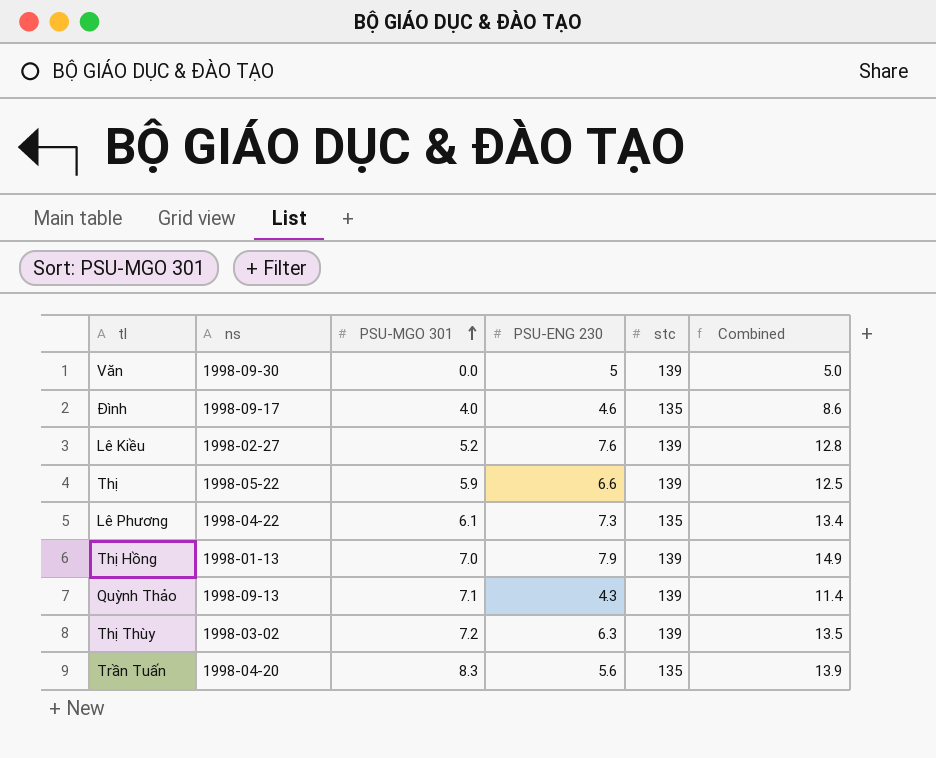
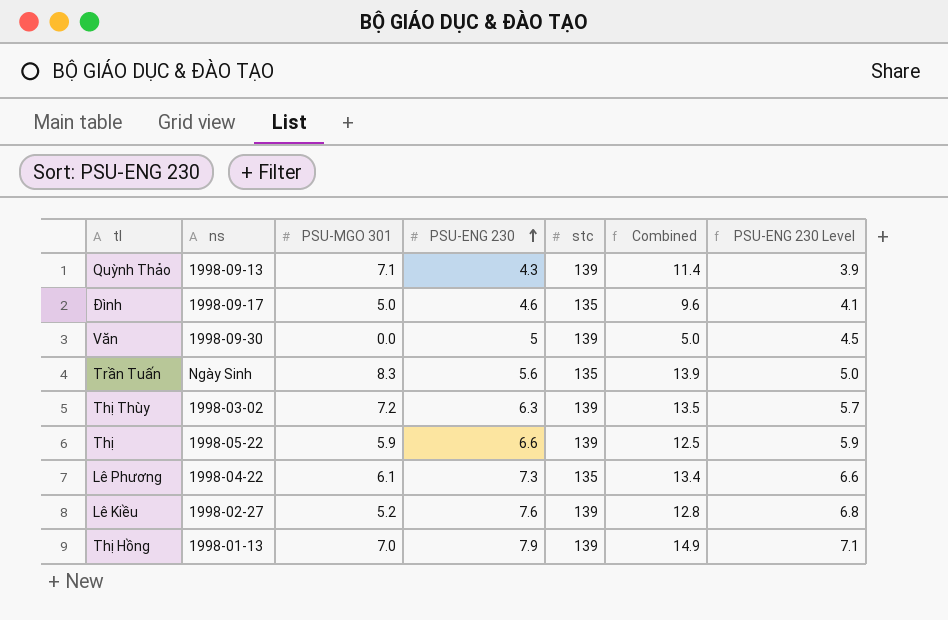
row order: PSU-MGO 301 ascending -> PSU-ENG 230 ascending
column PSU-ENG 230 Level | formula: none -> [PSU-ENG 230] * 0.9
Đình | PSU-MGO 301: 4.0 -> 5.0
Đình | Combined: 8.6 -> 9.6
Trần Tuấn | ns: 1998-04-20 -> Ngày Sinh

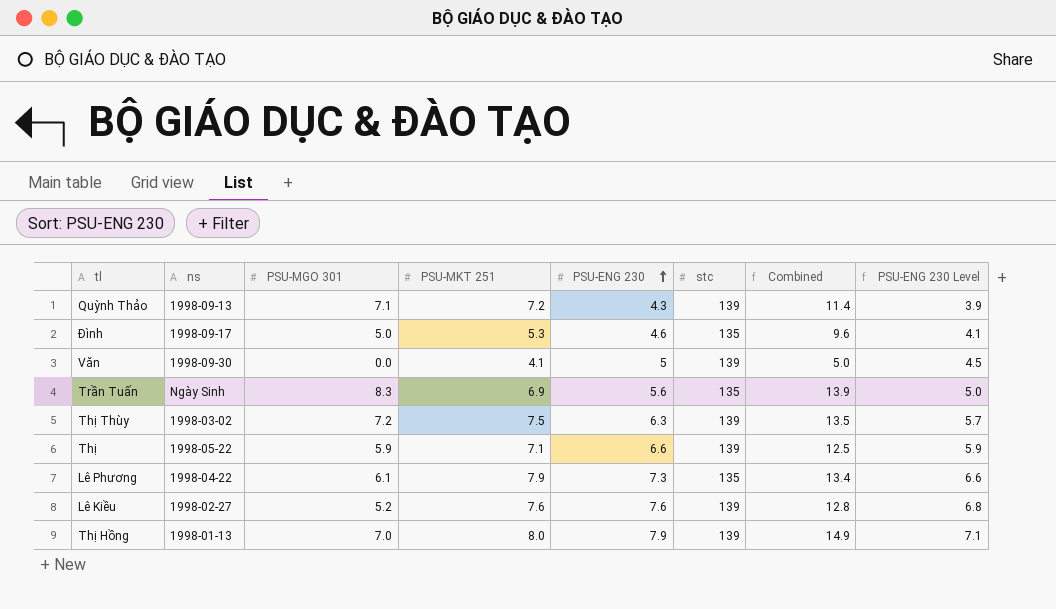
column PSU-MKT 251 | position: none -> 4

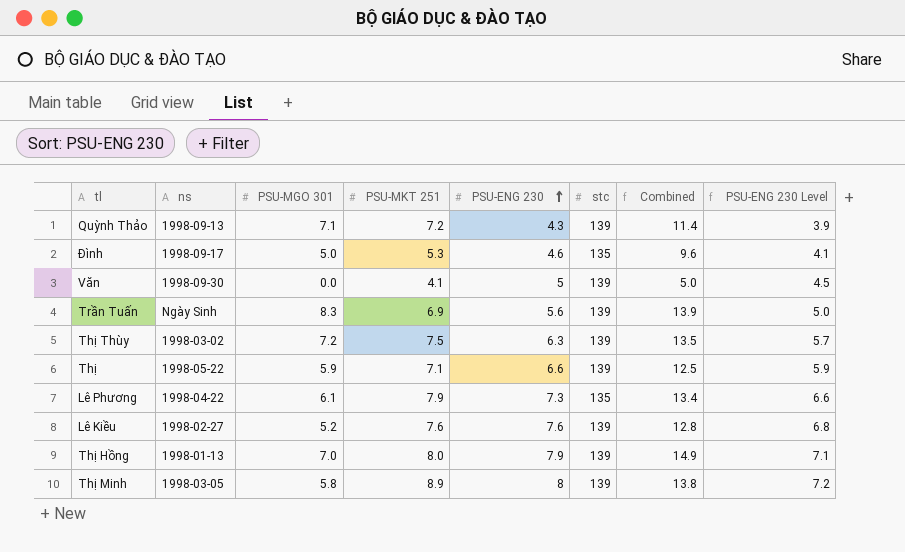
Trần Tuấn | stc: 135 -> 139
row Thị Minh: none -> 1998-03-05 | 5.8 | 8.9 | 8 | 139 | 13.8 | 7.2

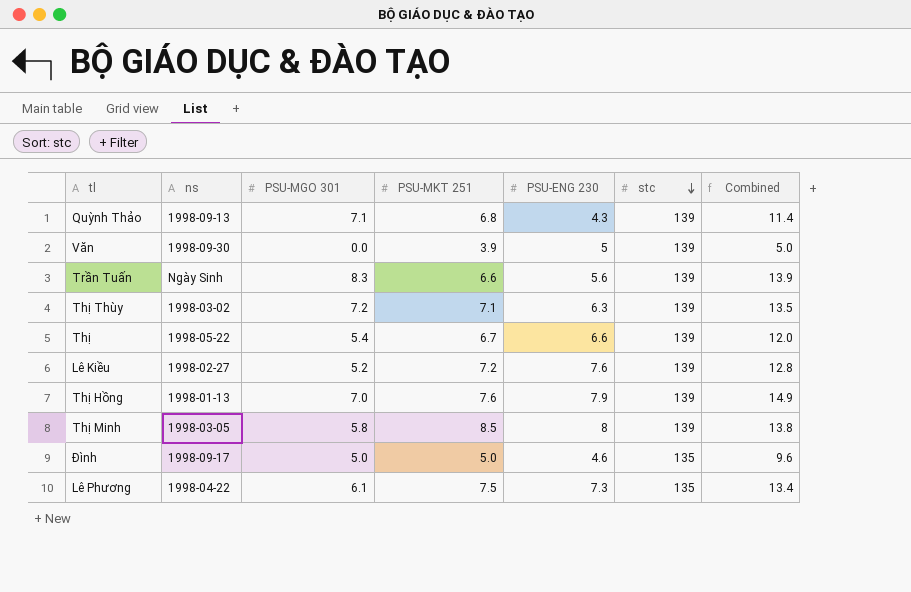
row order: PSU-ENG 230 ascending -> stc descending
column PSU-ENG 230 Level | formula: [PSU-ENG 230] * 0.9 -> none
Quỳnh Thảo | PSU-MKT 251: 7.2 -> 6.8
Văn | PSU-MKT 251: 4.1 -> 3.9
Trần Tuấn | PSU-MKT 251: 6.9 -> 6.6
Thị Thùy | PSU-MKT 251: 7.5 -> 7.1
Thị | PSU-MGO 301: 5.9 -> 5.4
Thị | PSU-MKT 251: 7.1 -> 6.7
Thị | Combined: 12.5 -> 12.0
Lê Kiều | PSU-MKT 251: 7.6 -> 7.2
Thị Hồng | PSU-MKT 251: 8.0 -> 7.6
Thị Minh | PSU-MKT 251: 8.9 -> 8.5
Đình | PSU-MKT 251: 5.3 -> 5.0
Lê Phương | PSU-MKT 251: 7.9 -> 7.5

